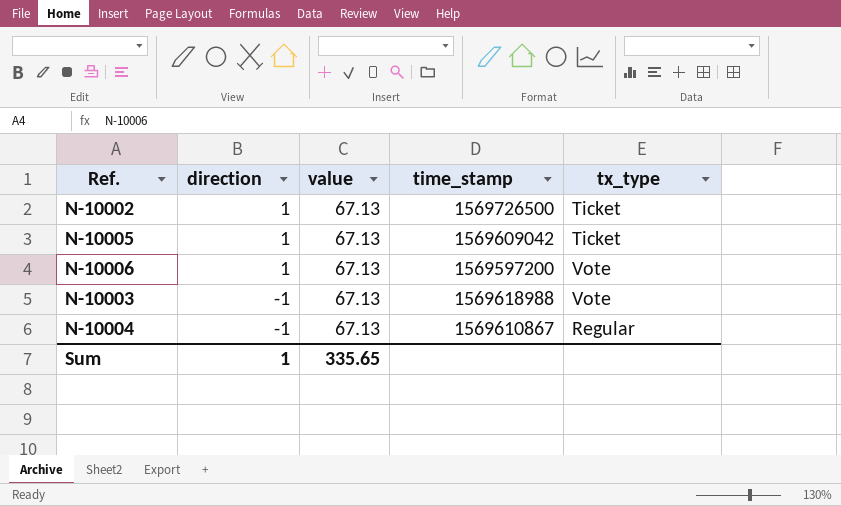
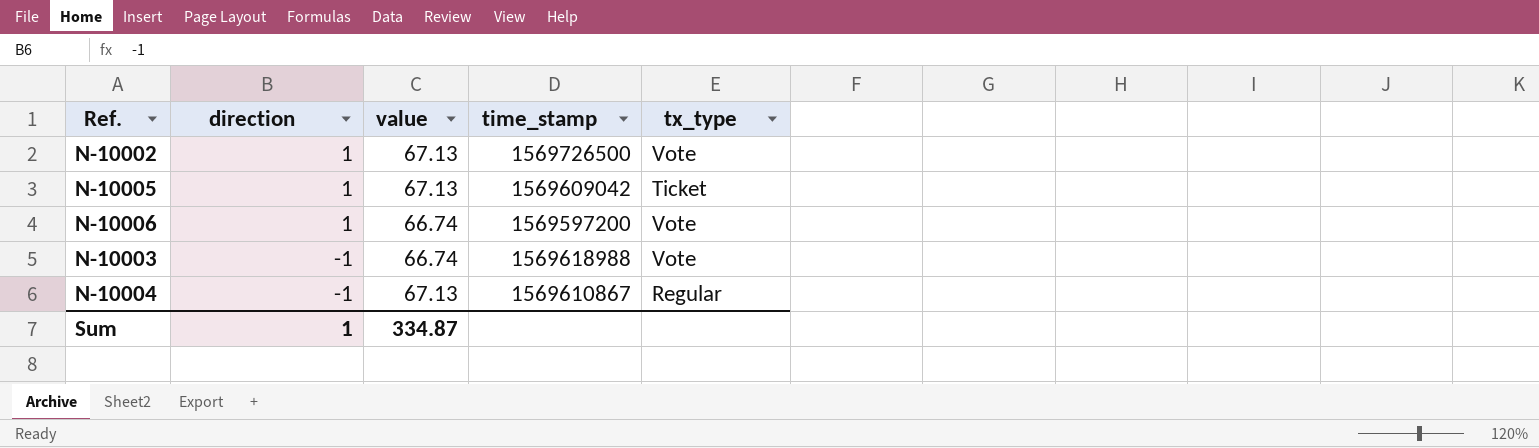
N-10002 | tx_type: Ticket -> Vote
N-10006 | value: 67.13 -> 66.74
N-10003 | value: 67.13 -> 66.74
Sum | value: 335.65 -> 334.87

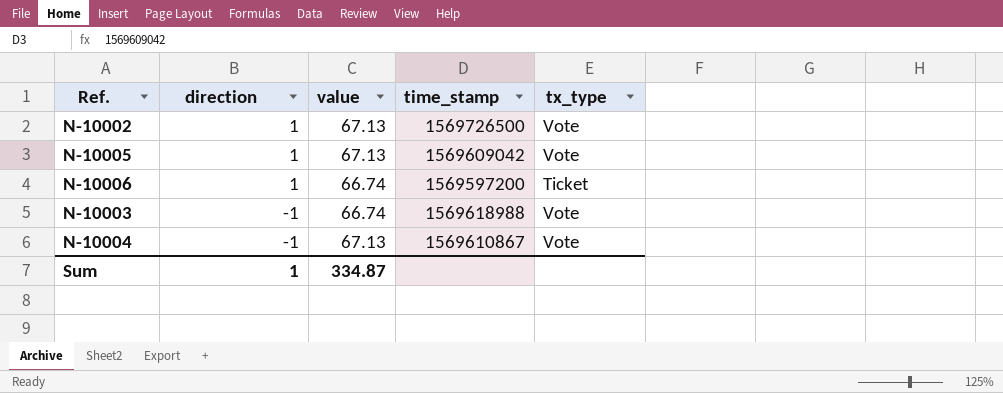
N-10005 | tx_type: Ticket -> Vote
N-10006 | tx_type: Vote -> Ticket
N-10004 | tx_type: Regular -> Vote

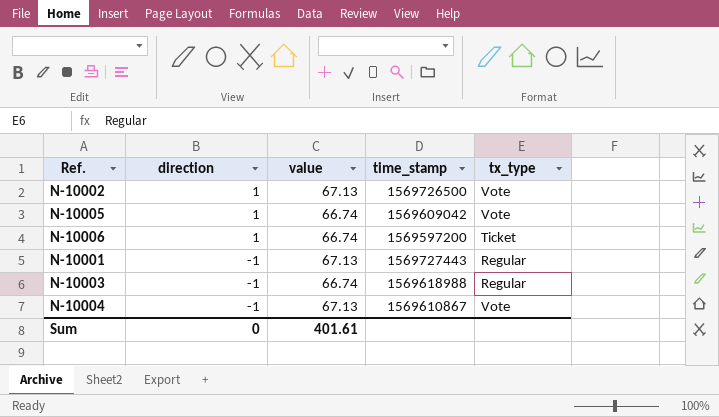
N-10005 | value: 67.13 -> 66.74
row N-10001: none -> -1 | 67.13 | 1569727443 | Regular
N-10003 | tx_type: Vote -> Regular
Sum | direction: 1 -> 0
Sum | value: 334.87 -> 401.61

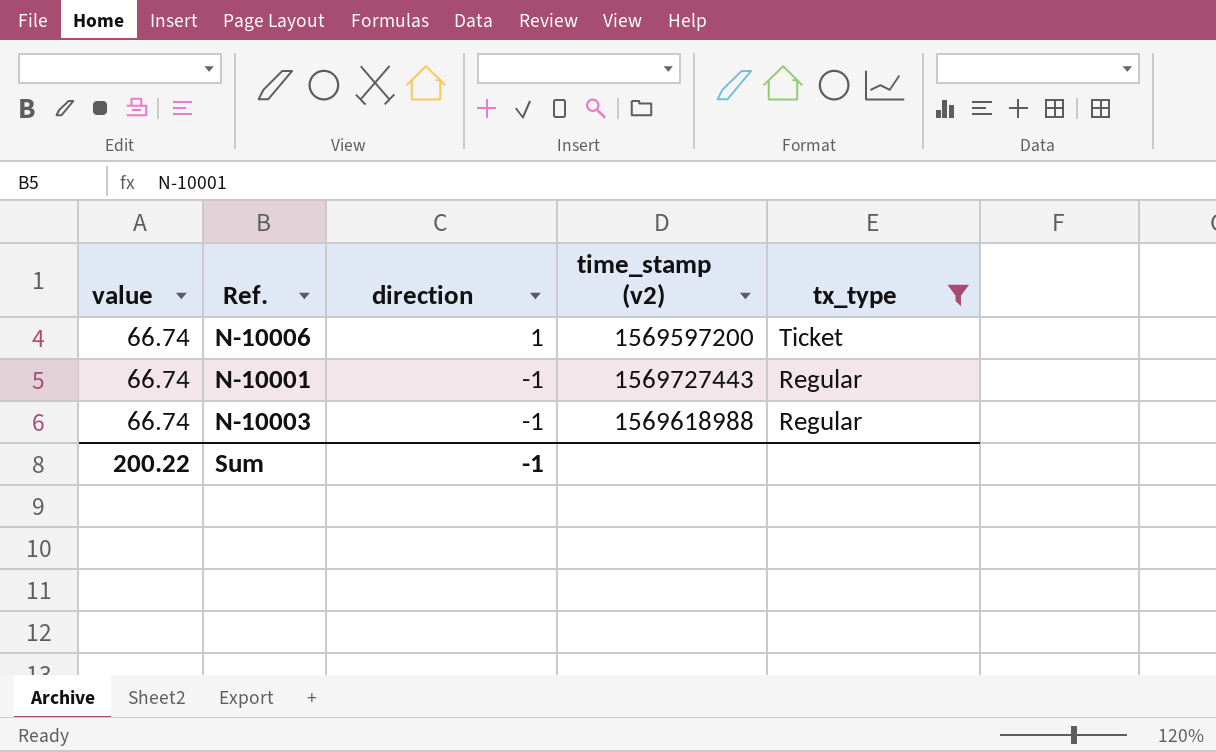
filter: none -> tx_type != Vote
column value | position: 3 -> 1
column name: time_stamp -> time_stamp (v2)
N-10001 | value: 67.13 -> 66.74
Sum | value: 401.61 -> 200.22
Sum | direction: 0 -> -1

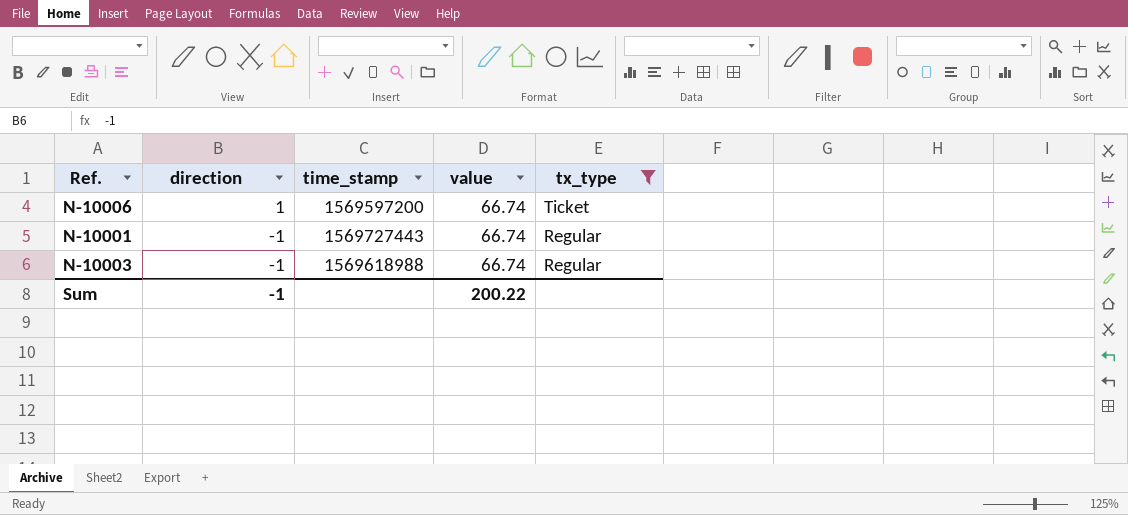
column name: time_stamp (v2) -> time_stamp
column value | position: 1 -> 4

